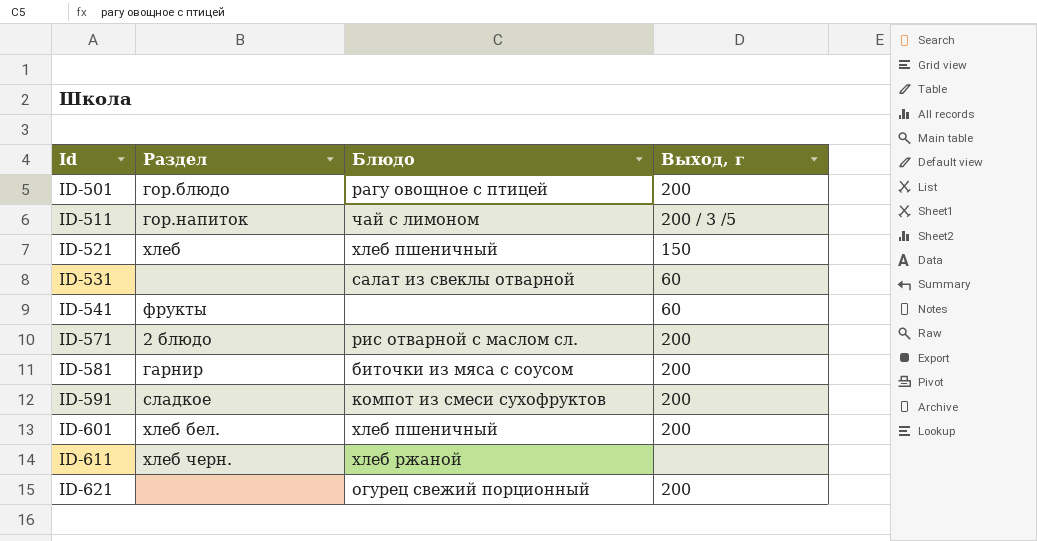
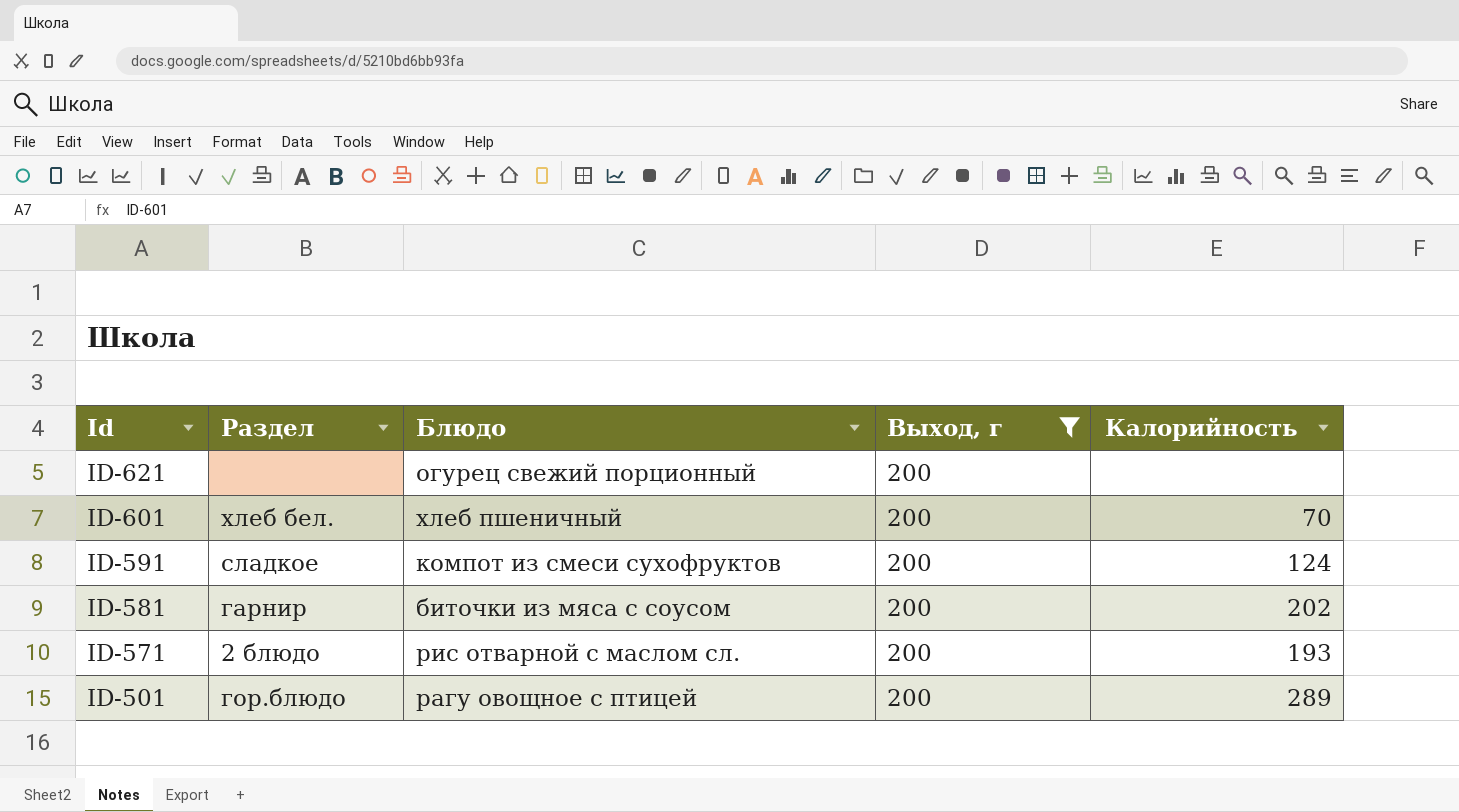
filter: none -> Выход, г = 200
row order: Id ascending -> Id descending
column Калорийность | position: none -> 5

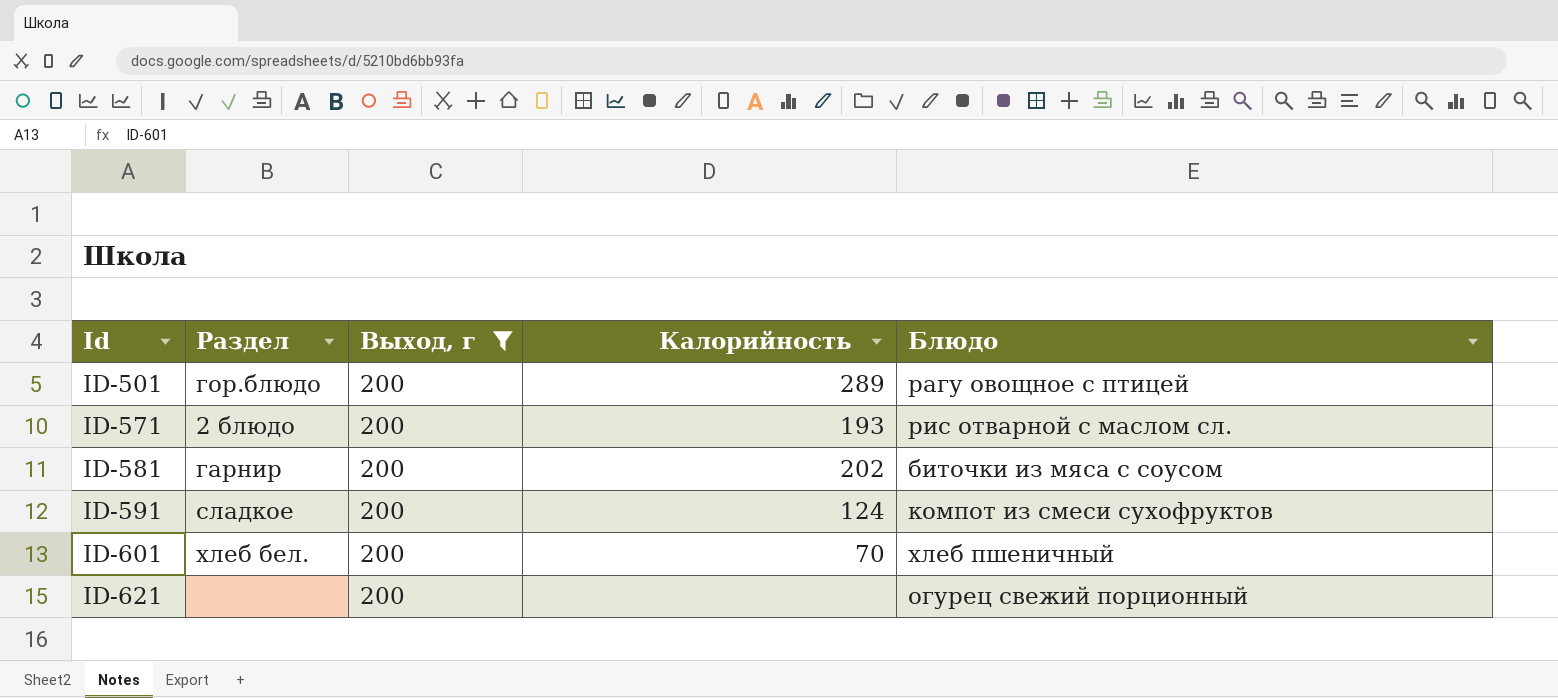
row order: Id descending -> Id ascending
column Блюдо | position: 3 -> 5

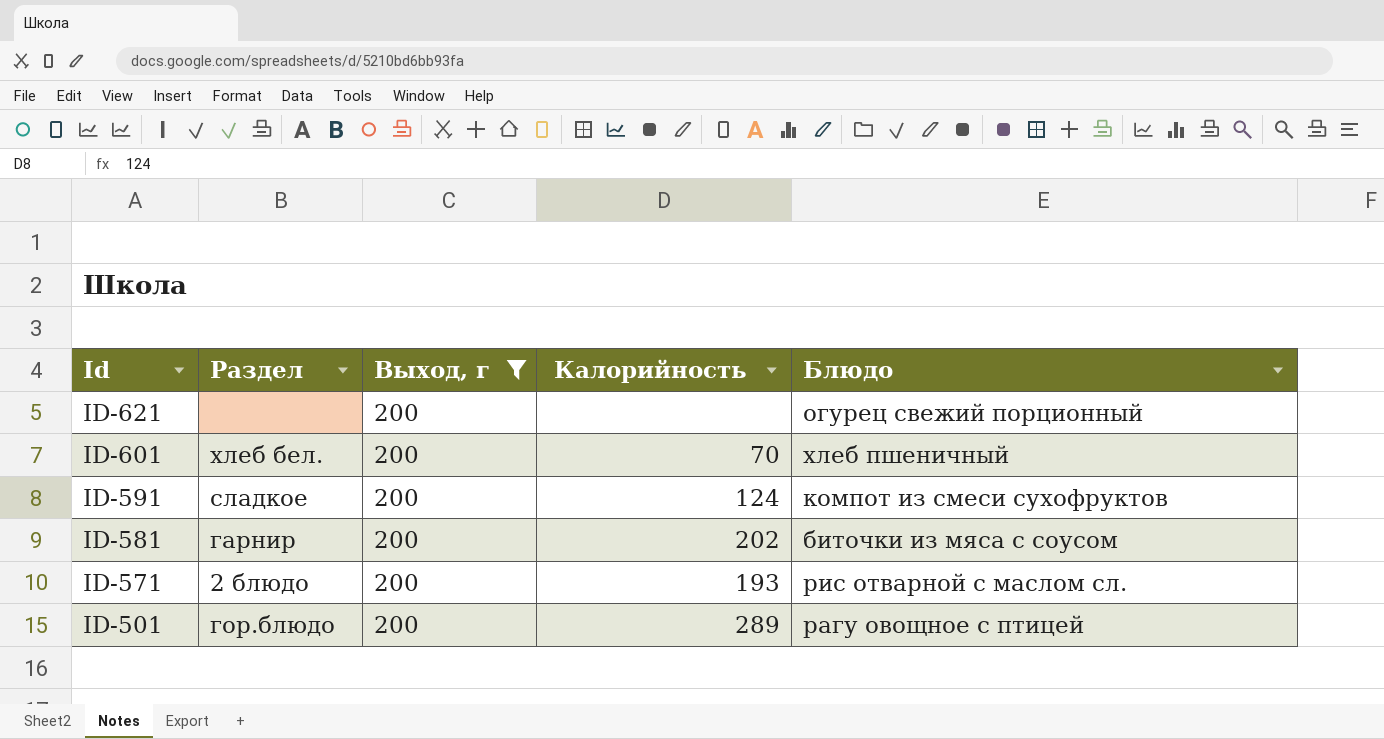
row order: Id ascending -> Id descending

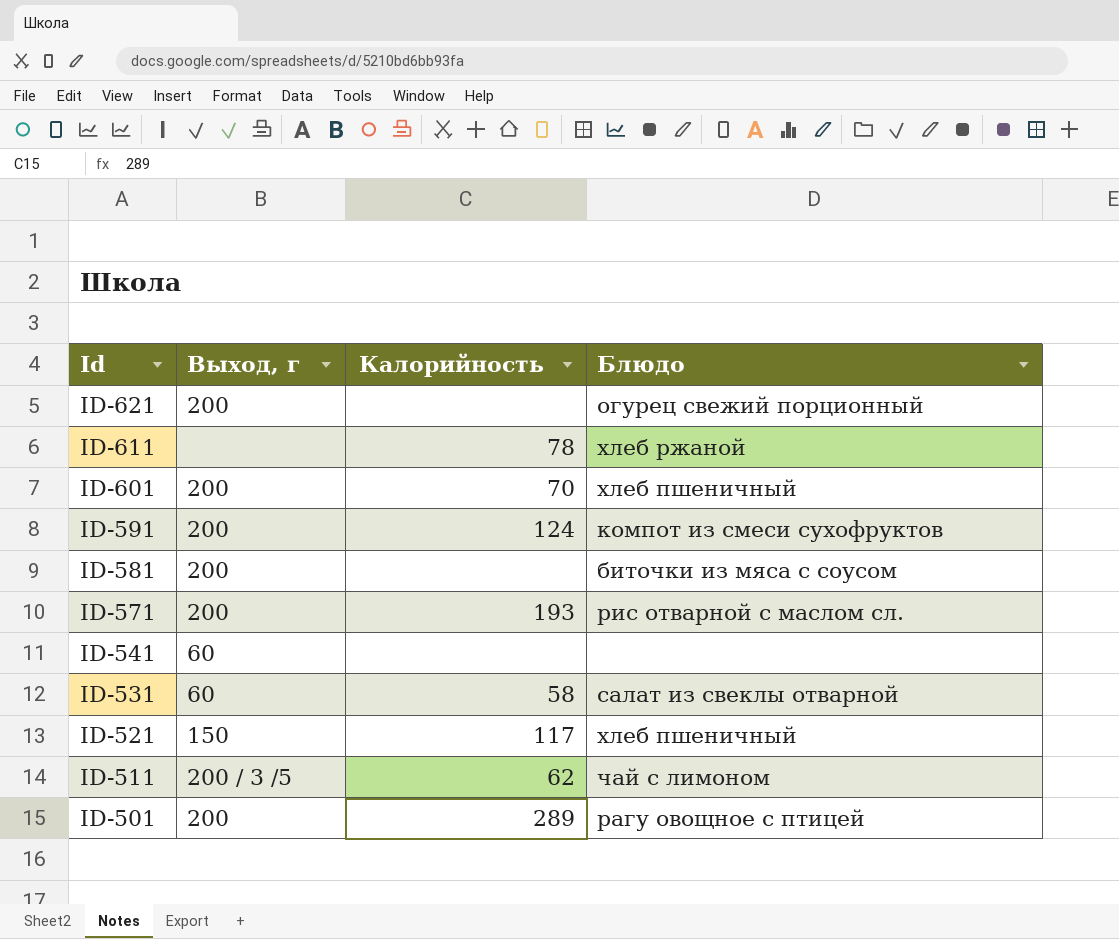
filter: Выход, г = 200 -> none
column Раздел | position: 2 -> none
ID-581 | Калорийность: 202 -> none

